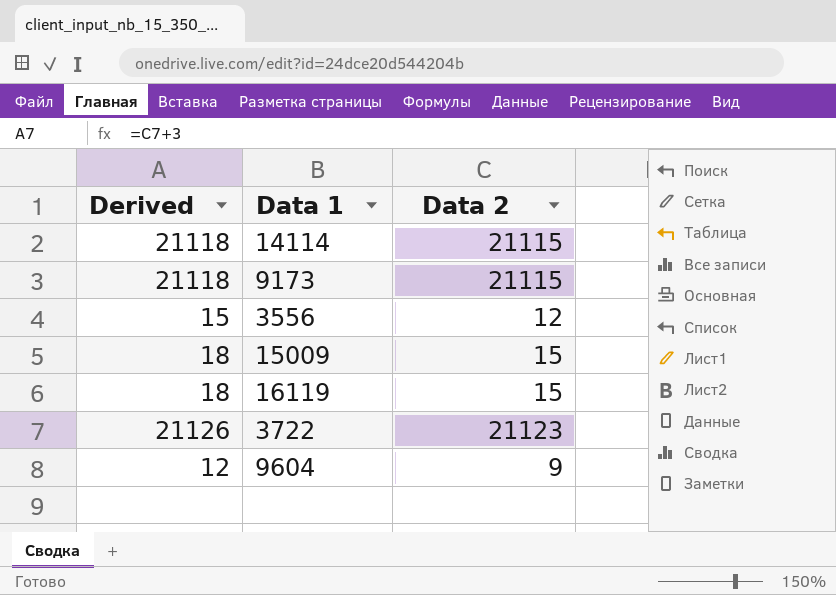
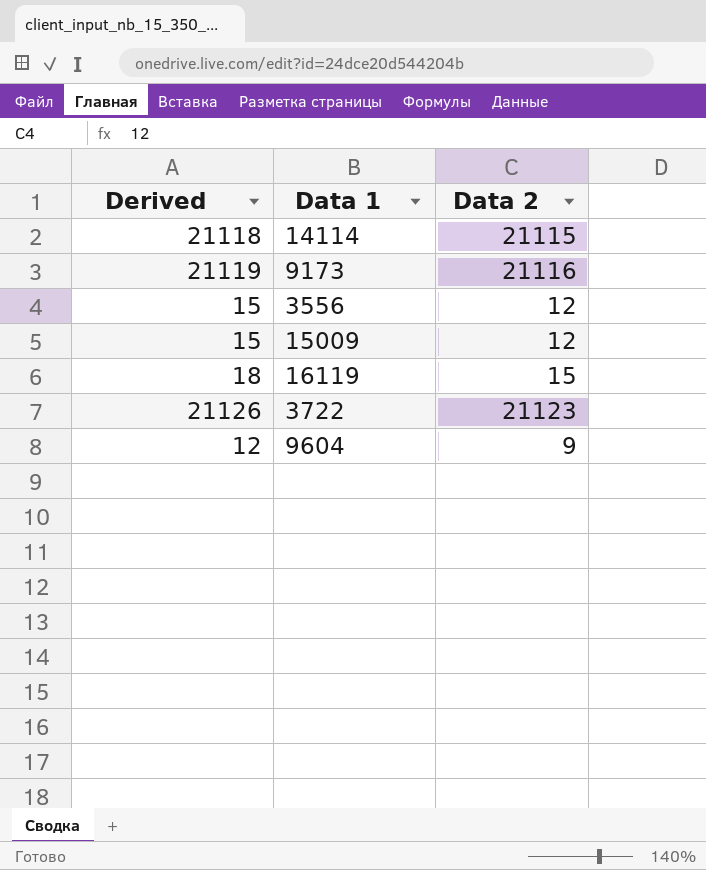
9173 | Derived: 21118 -> 21119
9173 | Data 2: 21115 -> 21116
15009 | Derived: 18 -> 15
15009 | Data 2: 15 -> 12

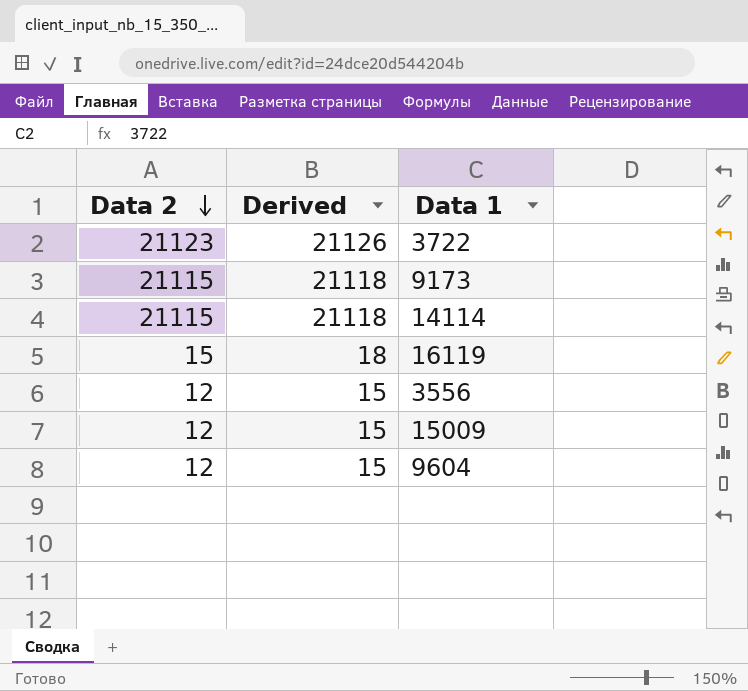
row order: none -> Data 2 descending
column Data 2 | position: 3 -> 1
9173 | Data 2: 21116 -> 21115
9173 | Derived: 21119 -> 21118
9604 | Data 2: 9 -> 12
9604 | Derived: 12 -> 15

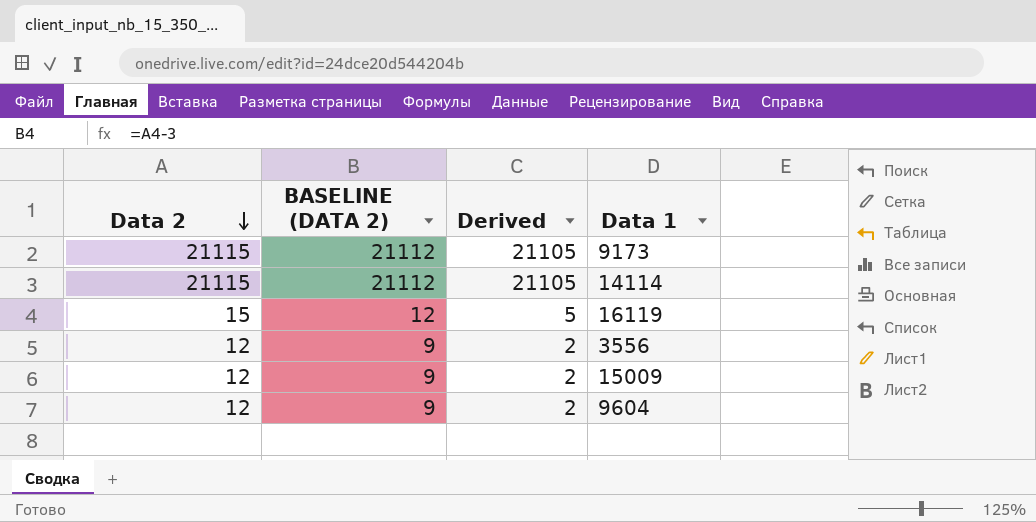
column BASELINE (DATA 2) | formula: none -> [Data 2] - 3
column Derived | formula: [Data 2] + 3 -> [Data 2] - 10
row 3722: 21123 | 21126 -> none

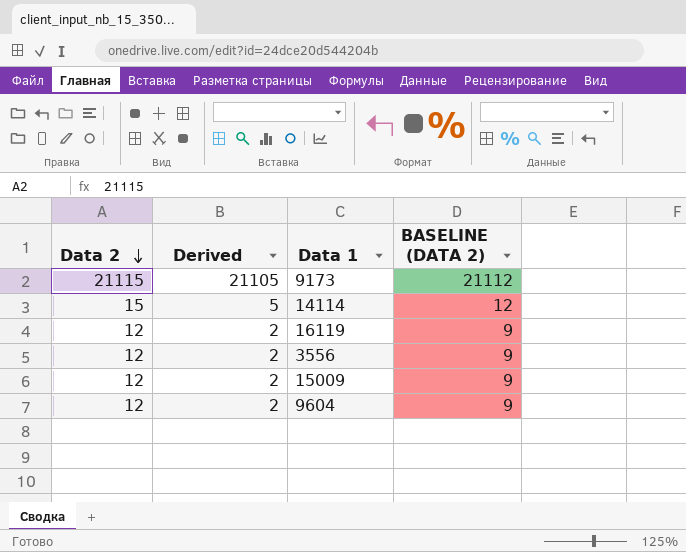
column BASELINE (DATA 2) | position: 2 -> 4
14114 | Data 2: 21115 -> 15
14114 | Derived: 21105 -> 5
14114 | BASELINE (DATA 2): 21112 -> 12
16119 | Data 2: 15 -> 12
16119 | Derived: 5 -> 2
16119 | BASELINE (DATA 2): 12 -> 9

